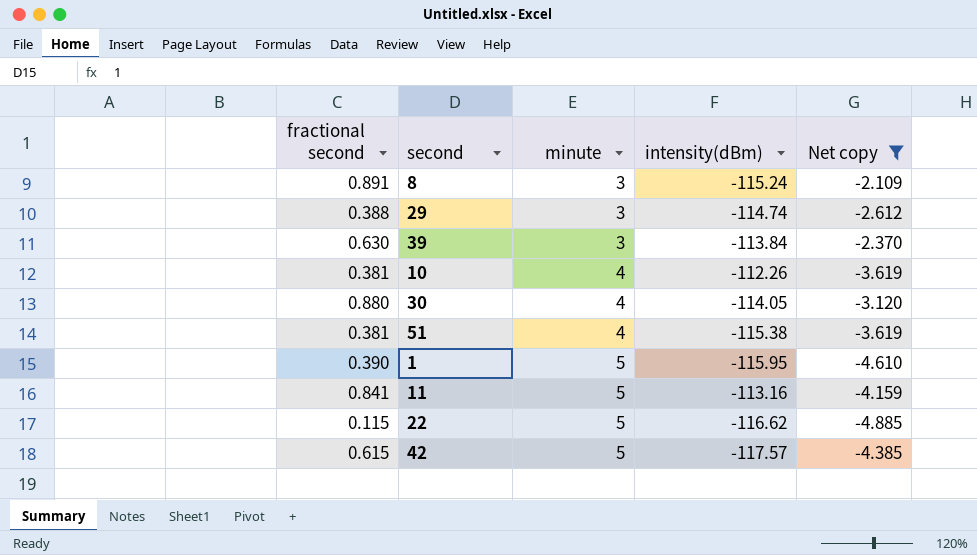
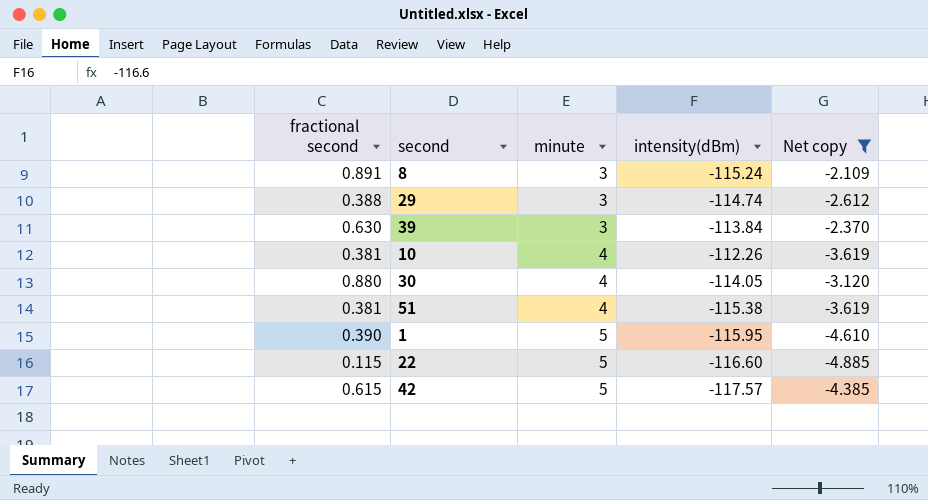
row 11: 0.841 | 5 | -113.16 | -4.159 -> none
22 | intensity(dBm): -116.62 -> -116.60

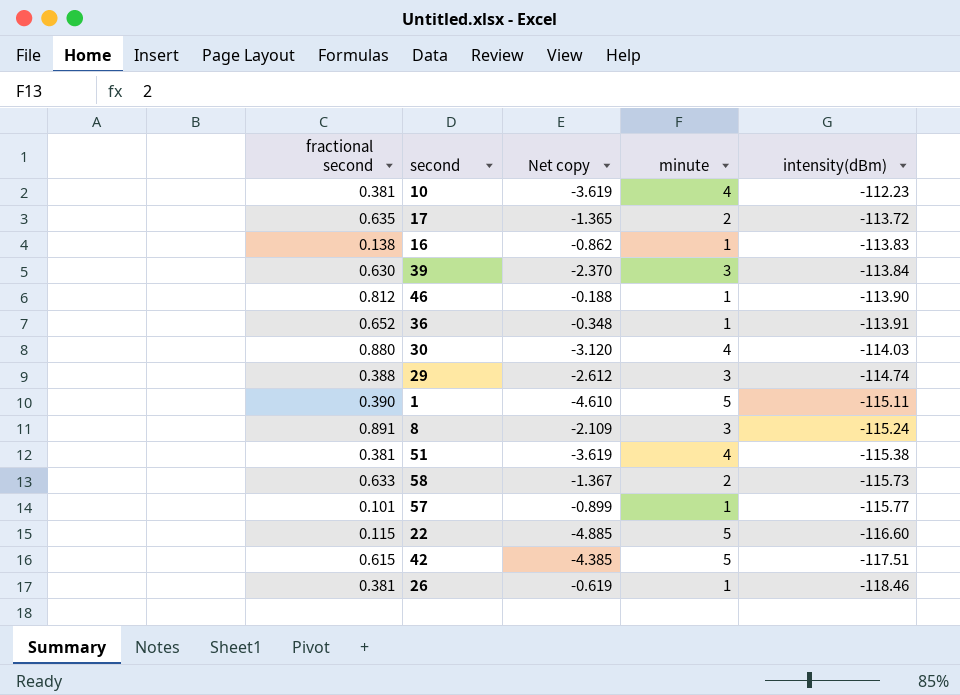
filter: Net copy <= -2.109 -> none
row order: minute ascending -> intensity(dBm) descending
column Net copy | position: 5 -> 3
10 | intensity(dBm): -112.26 -> -112.23
30 | intensity(dBm): -114.05 -> -114.03
1 | intensity(dBm): -115.95 -> -115.11
42 | intensity(dBm): -117.57 -> -117.51

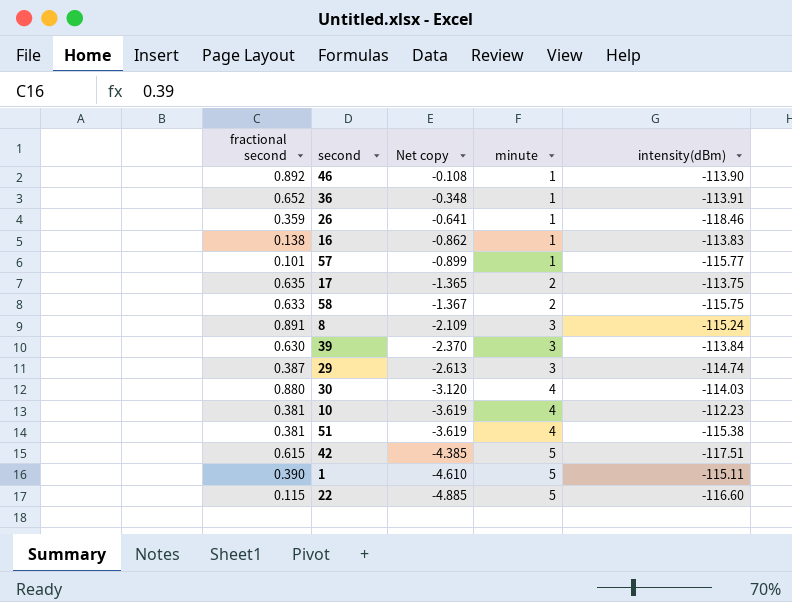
row order: intensity(dBm) descending -> Net copy descending
46 | fractional second: 0.812 -> 0.892
46 | Net copy: -0.188 -> -0.108
26 | fractional second: 0.381 -> 0.359
26 | Net copy: -0.619 -> -0.641
17 | intensity(dBm): -113.72 -> -113.75
58 | intensity(dBm): -115.73 -> -115.75
29 | fractional second: 0.388 -> 0.387
29 | Net copy: -2.612 -> -2.613

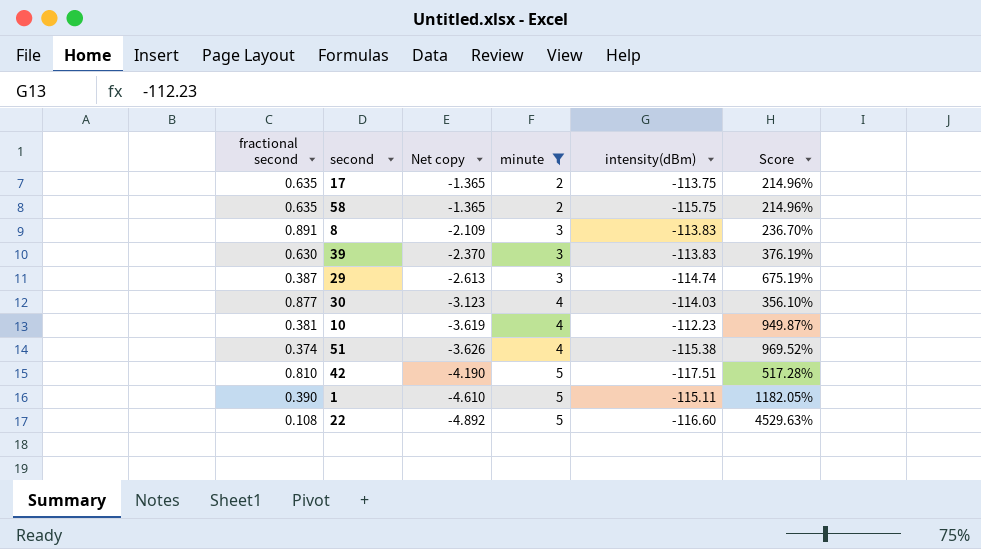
filter: none -> minute != 1
column Score | formula: none -> ([minute] - [fractional second]) / [fractional second]
58 | fractional second: 0.633 -> 0.635
58 | Net copy: -1.367 -> -1.365
8 | intensity(dBm): -115.24 -> -113.83
39 | intensity(dBm): -113.84 -> -113.83
30 | fractional second: 0.880 -> 0.877
30 | Net copy: -3.120 -> -3.123
51 | fractional second: 0.381 -> 0.374
51 | Net copy: -3.619 -> -3.626
42 | fractional second: 0.615 -> 0.810
42 | Net copy: -4.385 -> -4.190
22 | fractional second: 0.115 -> 0.108
22 | Net copy: -4.885 -> -4.892

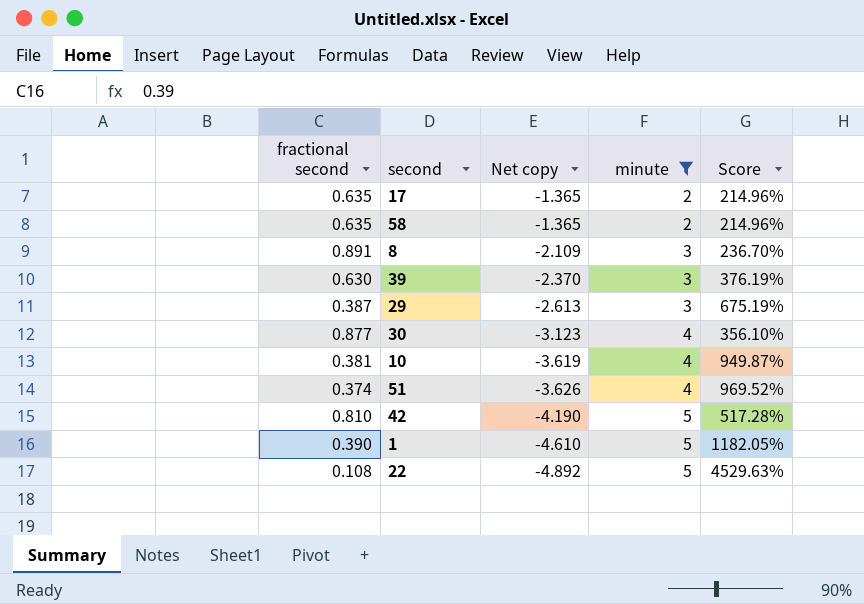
column intensity(dBm) | position: 5 -> none

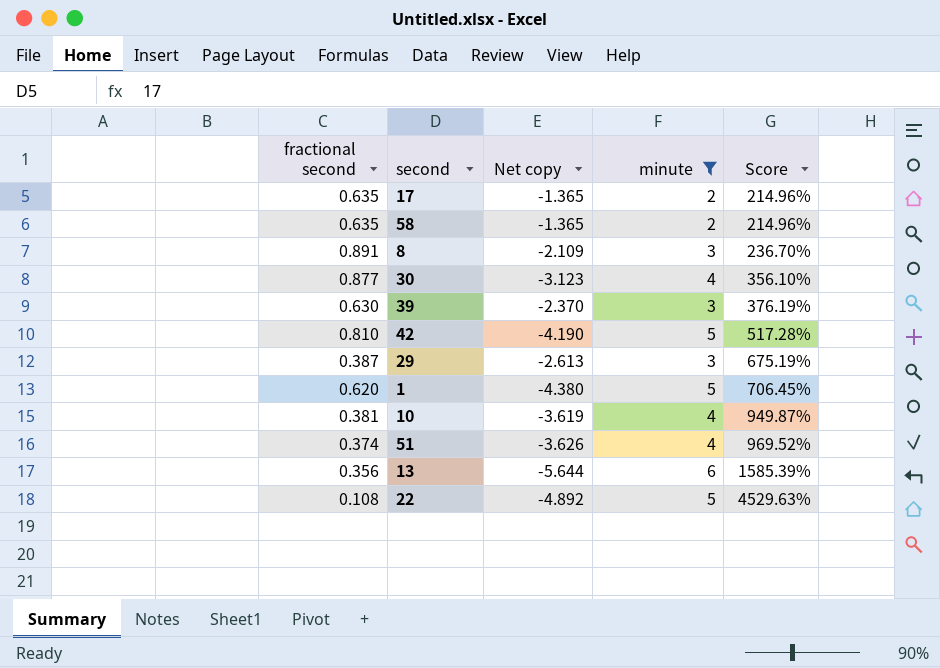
row order: Net copy descending -> Score ascending
1 | fractional second: 0.390 -> 0.620
1 | Net copy: -4.610 -> -4.380
1 | Score: 1182.05% -> 706.45%
row 13: none -> 0.356 | -5.644 | 6 | 1585.39%

